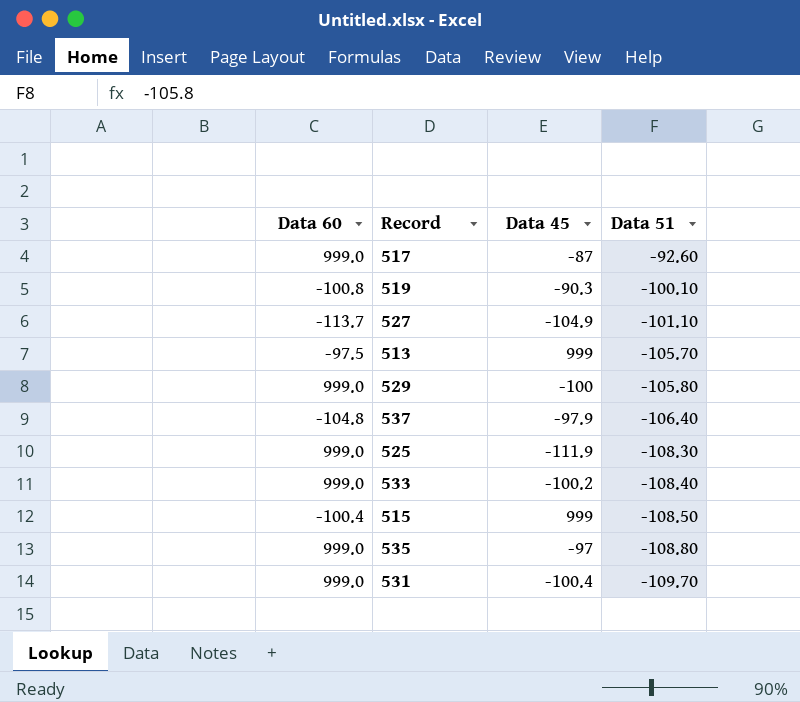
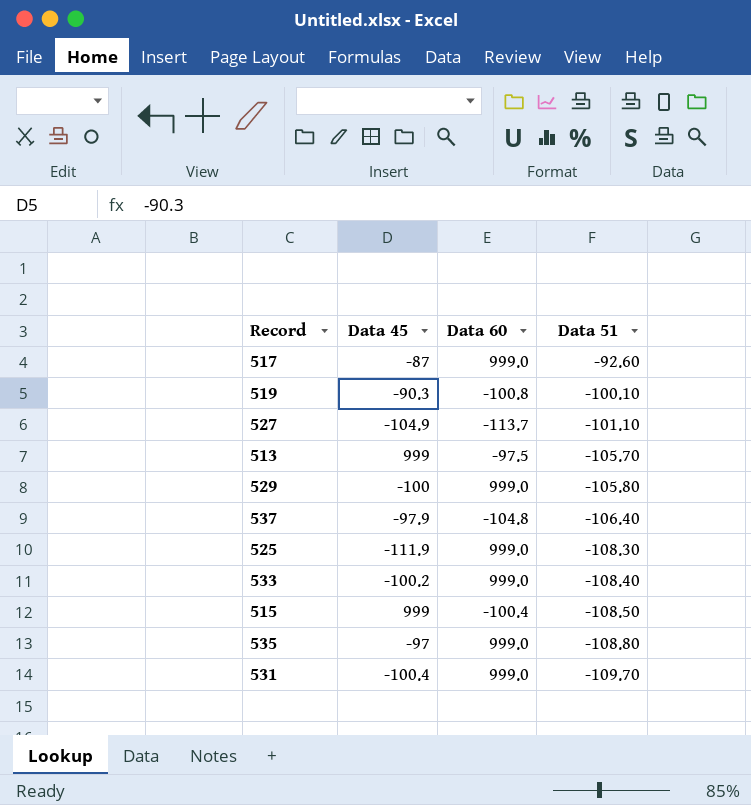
column Data 60 | position: 1 -> 3

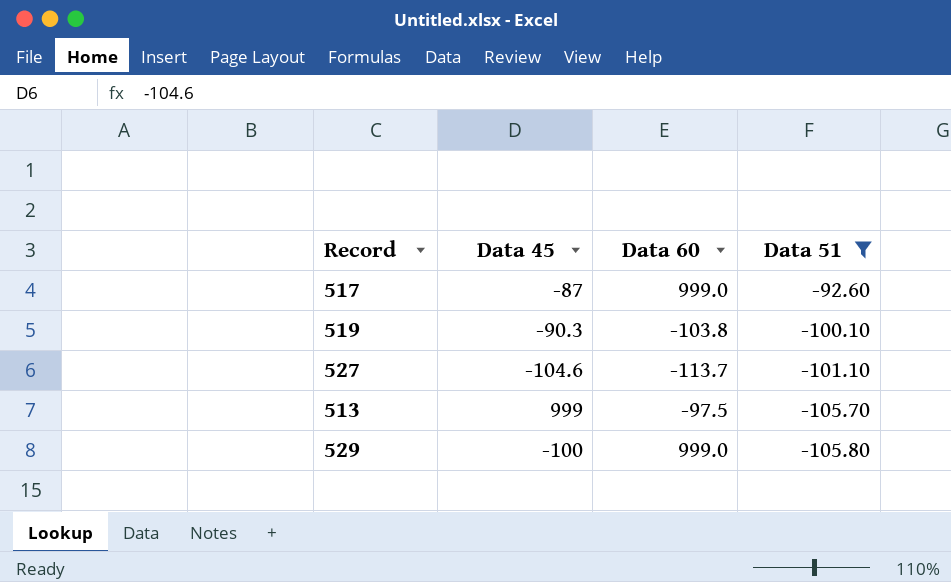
filter: none -> Data 51 >= -105.80
519 | Data 60: -100.8 -> -103.8
527 | Data 45: -104.9 -> -104.6

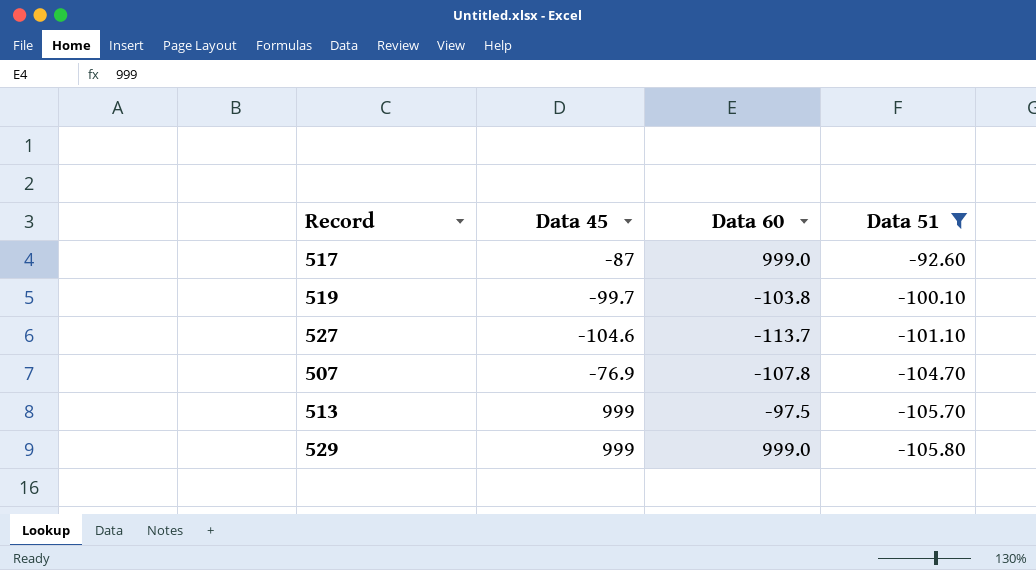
519 | Data 45: -90.3 -> -99.7
row 507: none -> -76.9 | -107.8 | -104.70
529 | Data 45: -100 -> 999

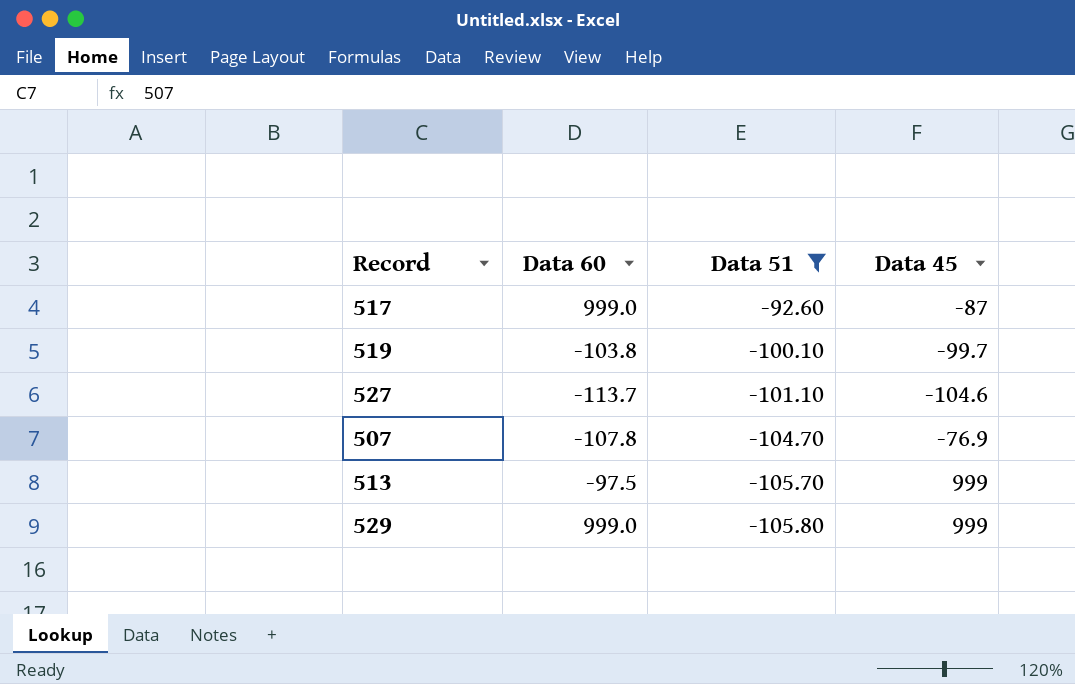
column Data 45 | position: 2 -> 4

